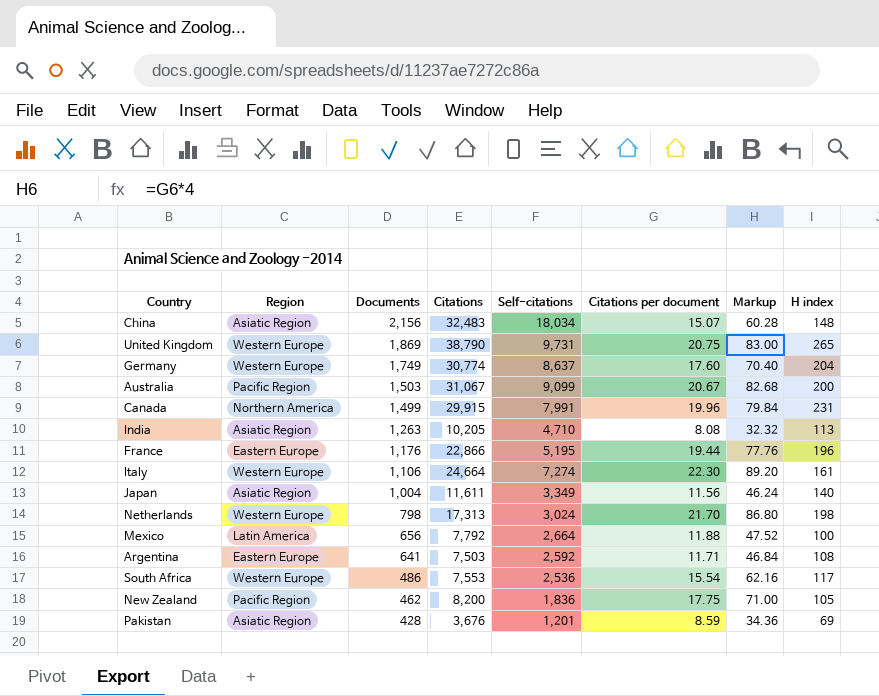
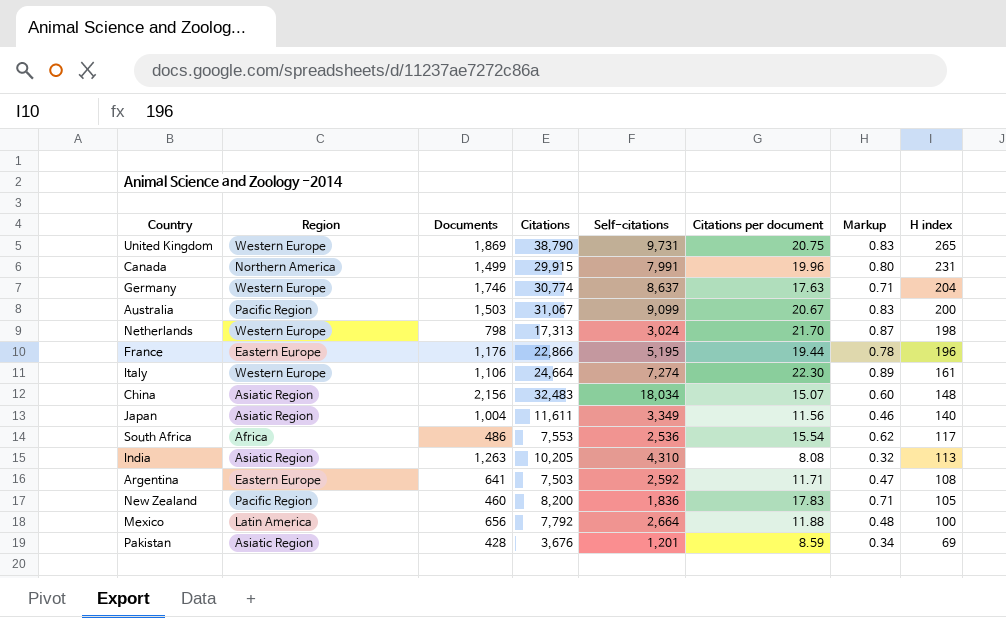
row order: Documents descending -> H index descending
column Markup | formula: [Citations per document] * 4 -> [Citations per document] * 0.04
Germany | Documents: 1,749 -> 1,746
Germany | Citations per document: 17.60 -> 17.63
South Africa | Region: Western Europe -> Africa
India | Self-citations: 4,710 -> 4,310
New Zealand | Documents: 462 -> 460
New Zealand | Citations per document: 17.75 -> 17.83

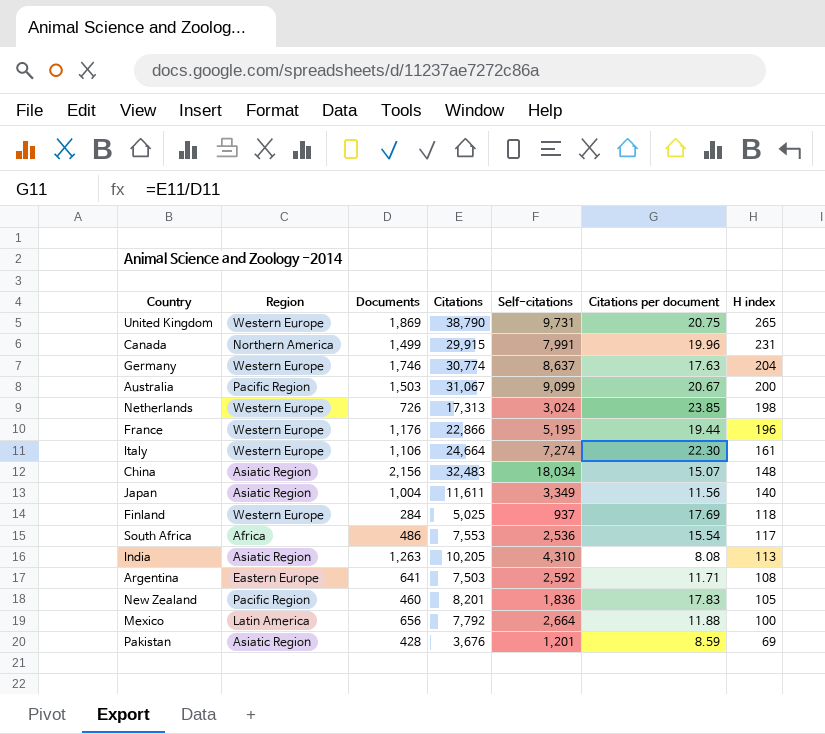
column Markup | formula: [Citations per document] * 0.04 -> none
Netherlands | Documents: 798 -> 726
Netherlands | Citations per document: 21.70 -> 23.85
France | Region: Eastern Europe -> Western Europe
row Finland: none -> Western Europe | 284 | 5,025 | 937 | 17.69 | 118
New Zealand | Citations: 8,200 -> 8,201

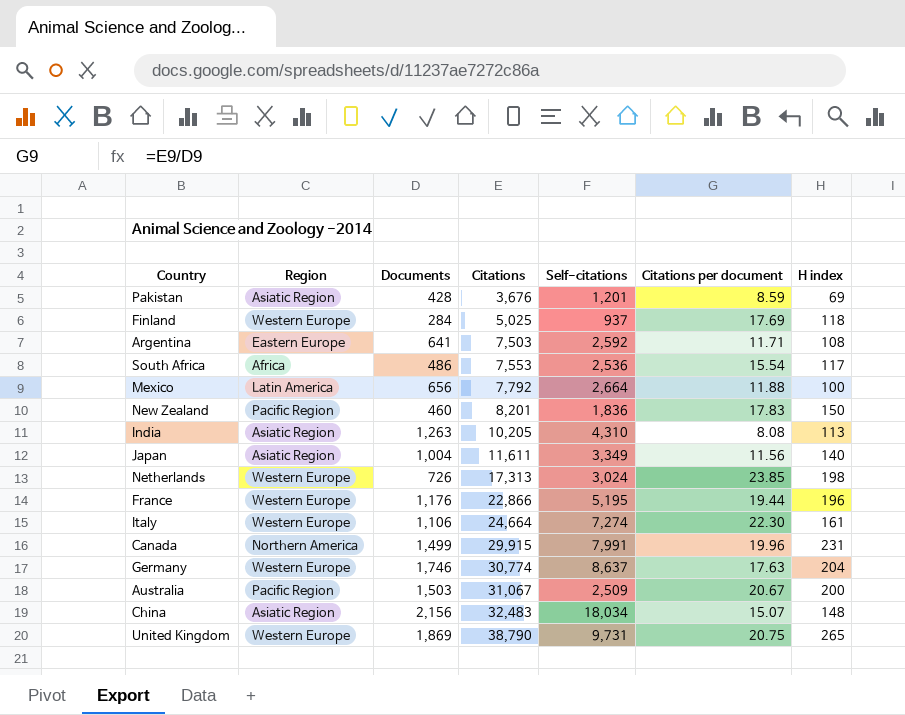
row order: H index descending -> Citations ascending
New Zealand | H index: 105 -> 150
Australia | Self-citations: 9,099 -> 2,509

